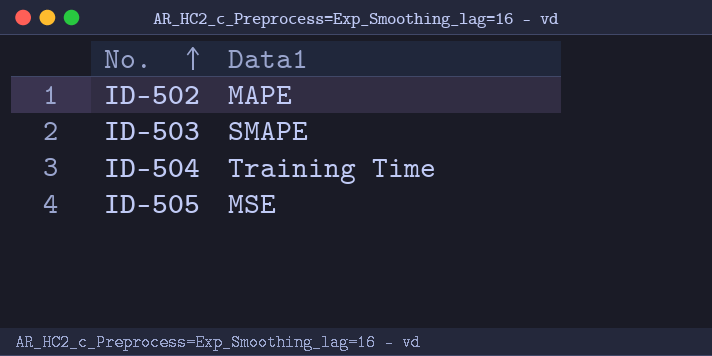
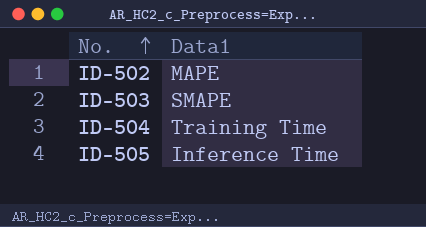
ID-505 | Data1: MSE -> Inference Time

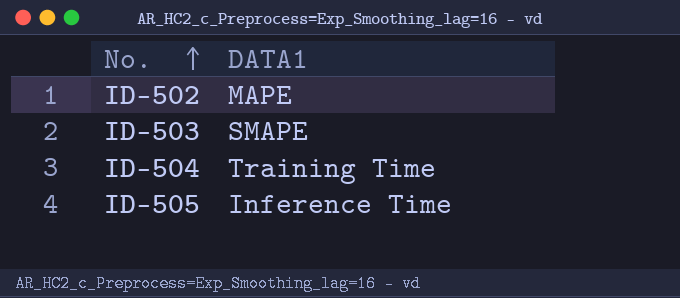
column name: Data1 -> DATA1

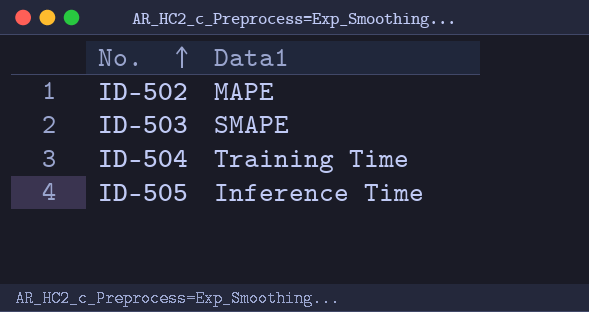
column name: DATA1 -> Data1

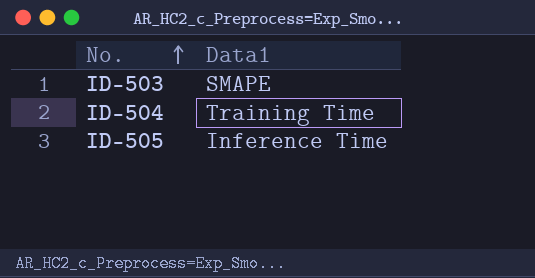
row ID-502: MAPE -> none

